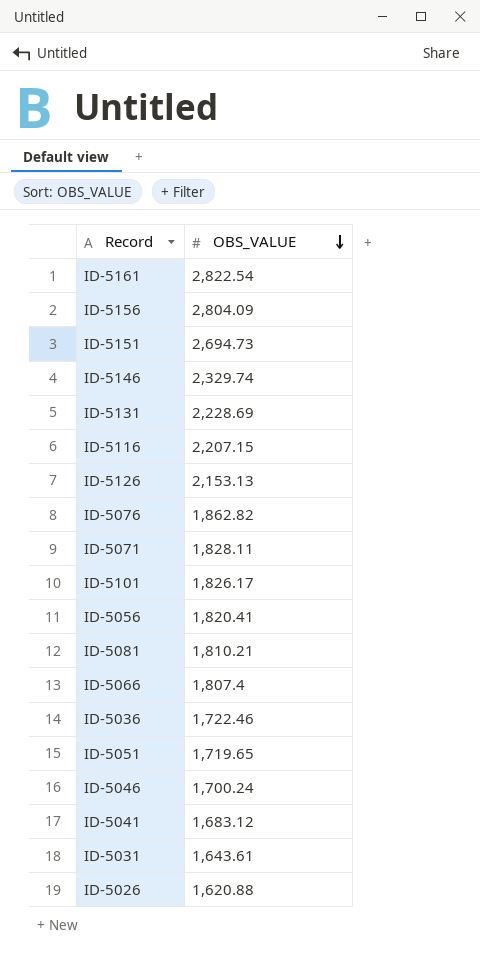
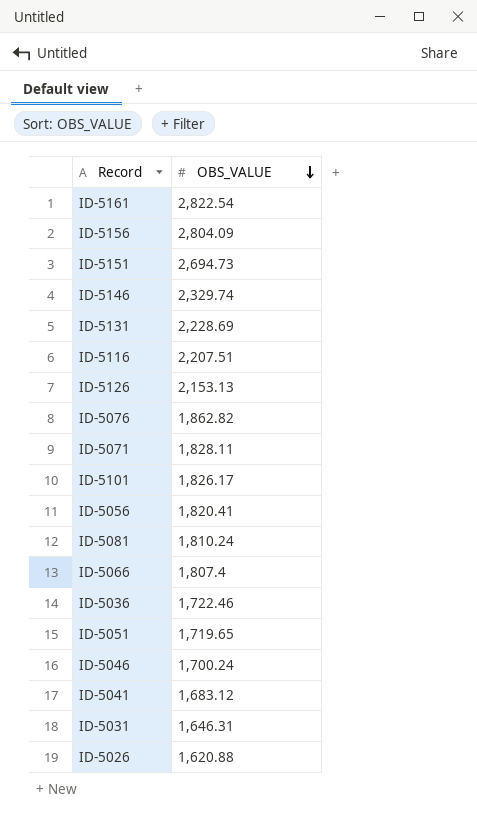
ID-5116 | OBS_VALUE: 2,207.15 -> 2,207.51
ID-5081 | OBS_VALUE: 1,810.21 -> 1,810.24
ID-5031 | OBS_VALUE: 1,643.61 -> 1,646.31

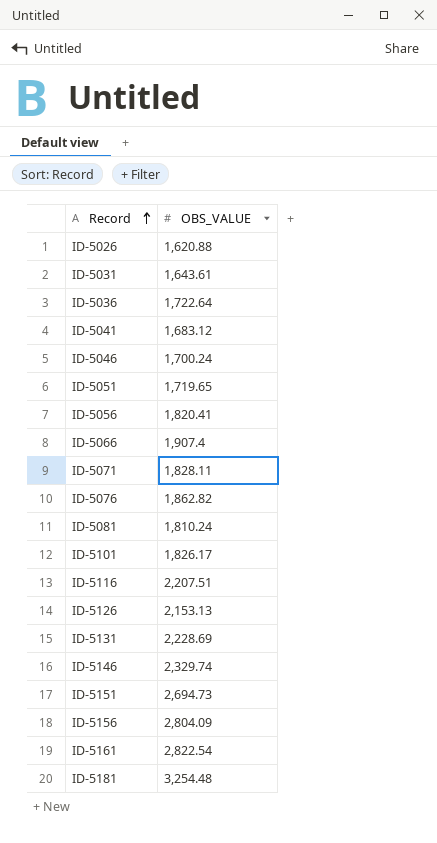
row order: OBS_VALUE descending -> Record ascending
ID-5031 | OBS_VALUE: 1,646.31 -> 1,643.61
ID-5036 | OBS_VALUE: 1,722.46 -> 1,722.64
ID-5066 | OBS_VALUE: 1,807.4 -> 1,907.4
row ID-5181: none -> 3,254.48

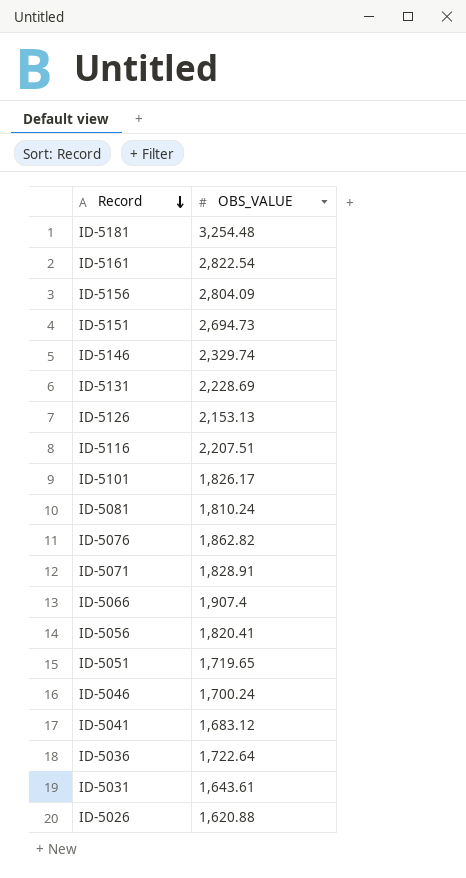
row order: Record ascending -> Record descending
ID-5071 | OBS_VALUE: 1,828.11 -> 1,828.91

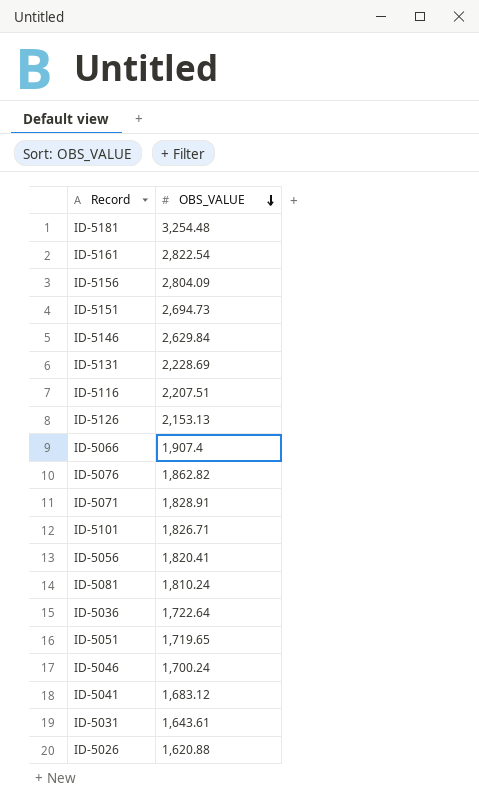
row order: Record descending -> OBS_VALUE descending
ID-5146 | OBS_VALUE: 2,329.74 -> 2,629.84
ID-5101 | OBS_VALUE: 1,826.17 -> 1,826.71

